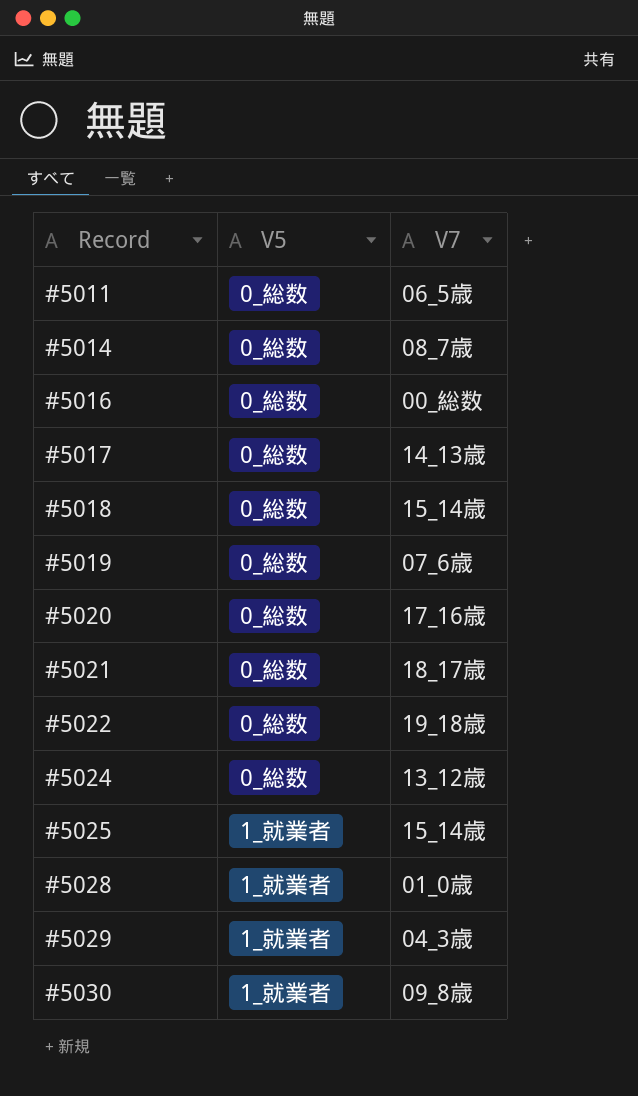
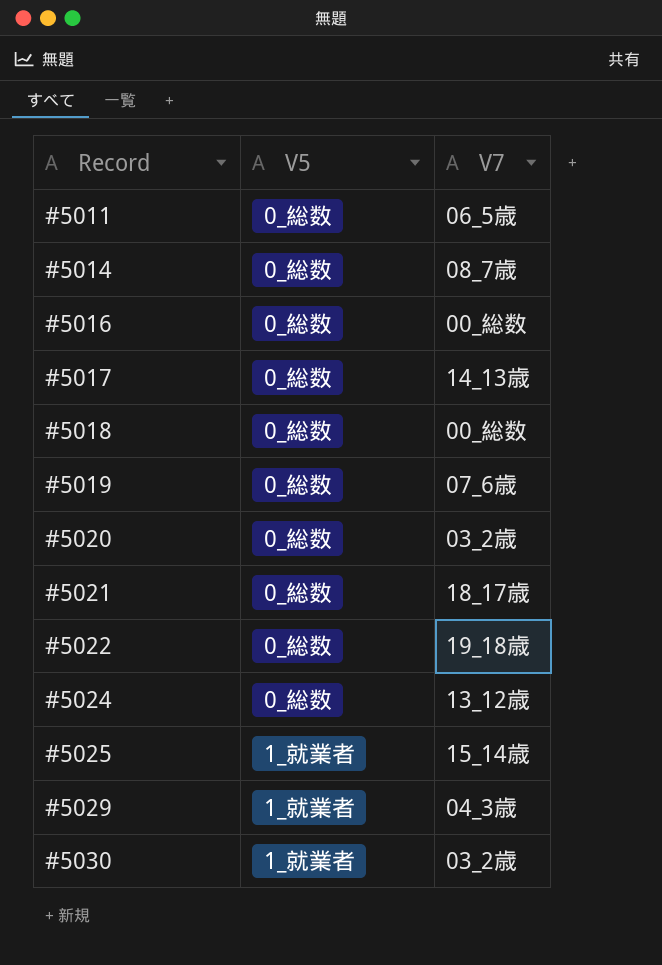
row #5028: 1_就業者 | 01_0歳 -> none
#5018 | V7: 15_14歳 -> 00_総数
#5020 | V7: 17_16歳 -> 03_2歳
#5030 | V7: 09_8歳 -> 03_2歳

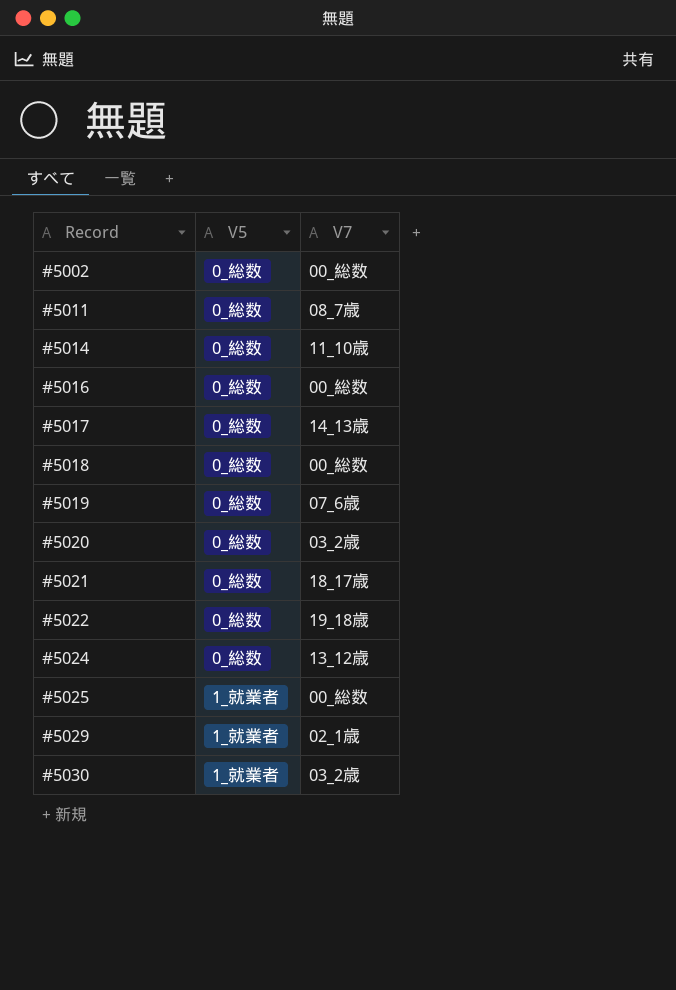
row #5002: none -> 0_総数 | 00_総数
#5011 | V7: 06_5歳 -> 08_7歳
#5014 | V7: 08_7歳 -> 11_10歳
#5025 | V7: 15_14歳 -> 00_総数
#5029 | V7: 04_3歳 -> 02_1歳

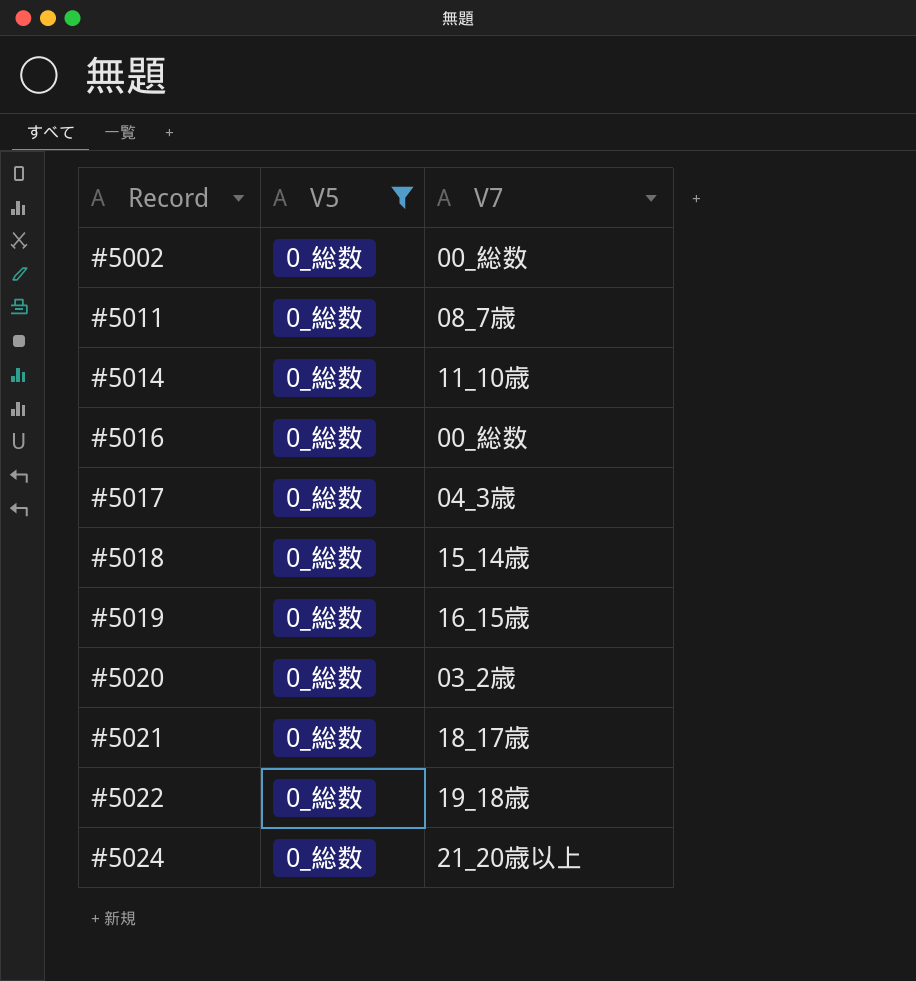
filter: none -> V5 = 0_総数
#5017 | V7: 14_13歳 -> 04_3歳
#5018 | V7: 00_総数 -> 15_14歳
#5019 | V7: 07_6歳 -> 16_15歳
#5024 | V7: 13_12歳 -> 21_20歳以上

